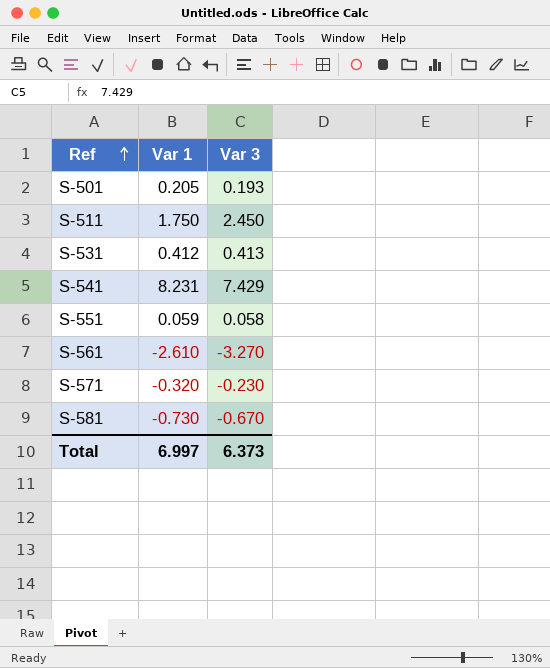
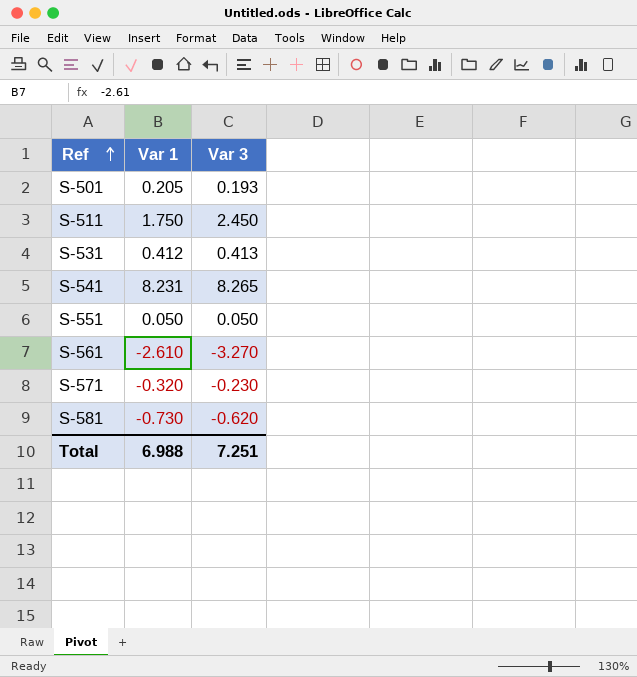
S-541 | Var 3: 7.429 -> 8.265
S-551 | Var 1: 0.059 -> 0.050
S-551 | Var 3: 0.058 -> 0.050
S-581 | Var 3: -0.670 -> -0.620
Total | Var 1: 6.997 -> 6.988
Total | Var 3: 6.373 -> 7.251

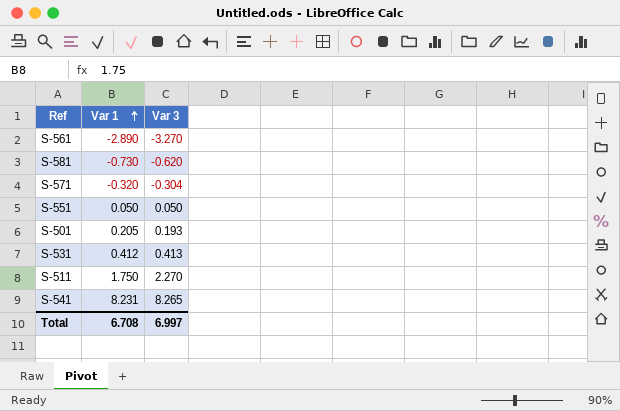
row order: Ref ascending -> Var 1 ascending
S-561 | Var 1: -2.610 -> -2.890
S-571 | Var 3: -0.230 -> -0.304
S-511 | Var 3: 2.450 -> 2.270
Total | Var 1: 6.988 -> 6.708
Total | Var 3: 7.251 -> 6.997

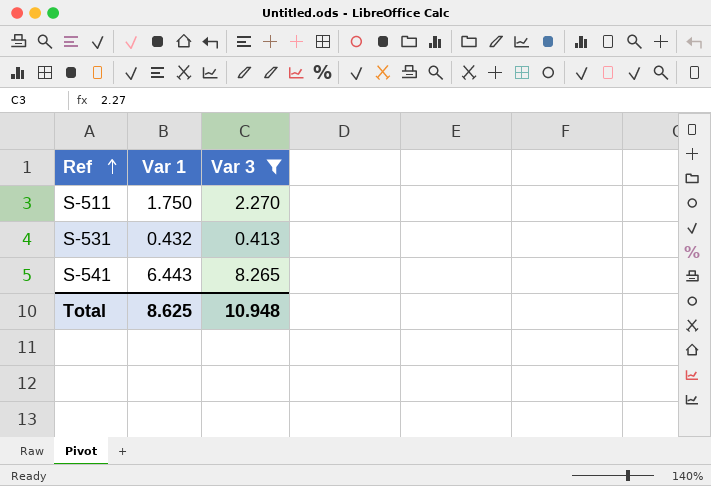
filter: none -> Var 3 >= 0.413
row order: Var 1 ascending -> Ref ascending
S-531 | Var 1: 0.412 -> 0.432
S-541 | Var 1: 8.231 -> 6.443
Total | Var 1: 6.708 -> 8.625
Total | Var 3: 6.997 -> 10.948

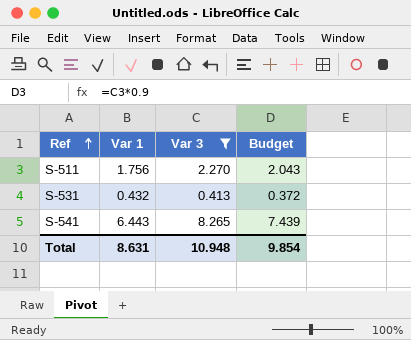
column Budget | formula: none -> [Var 3] * 0.9
S-511 | Var 1: 1.750 -> 1.756
Total | Var 1: 8.625 -> 8.631

